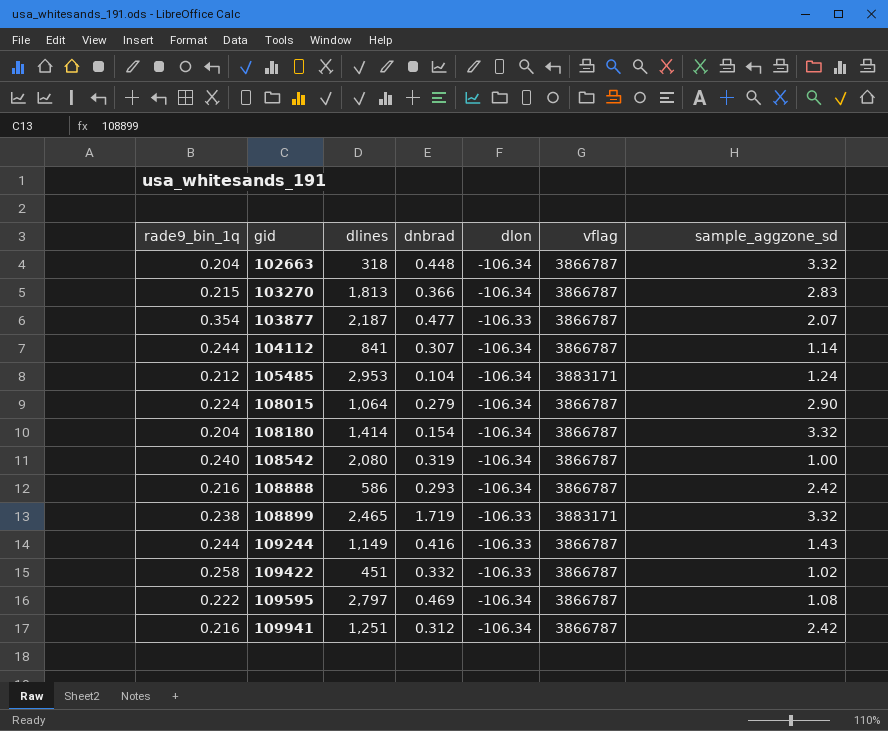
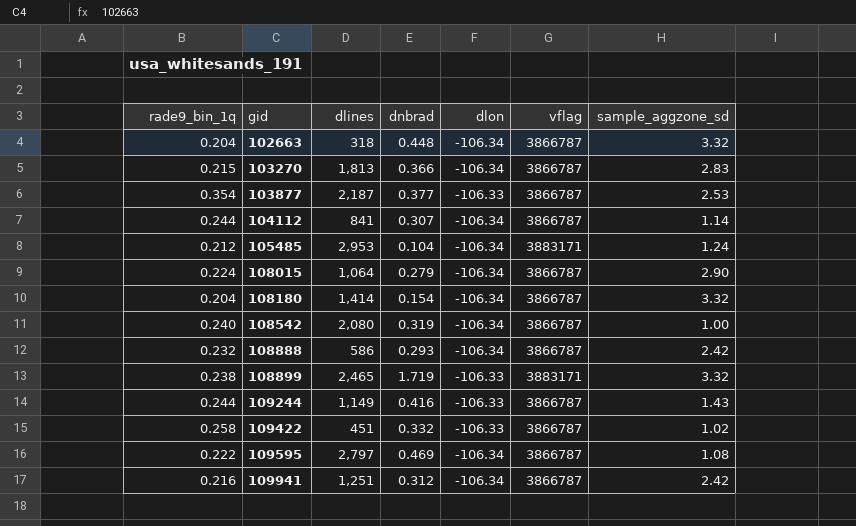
103877 | dnbrad: 0.477 -> 0.377
103877 | sample_aggzone_sd: 2.07 -> 2.53
108888 | rade9_bin_1q: 0.216 -> 0.232

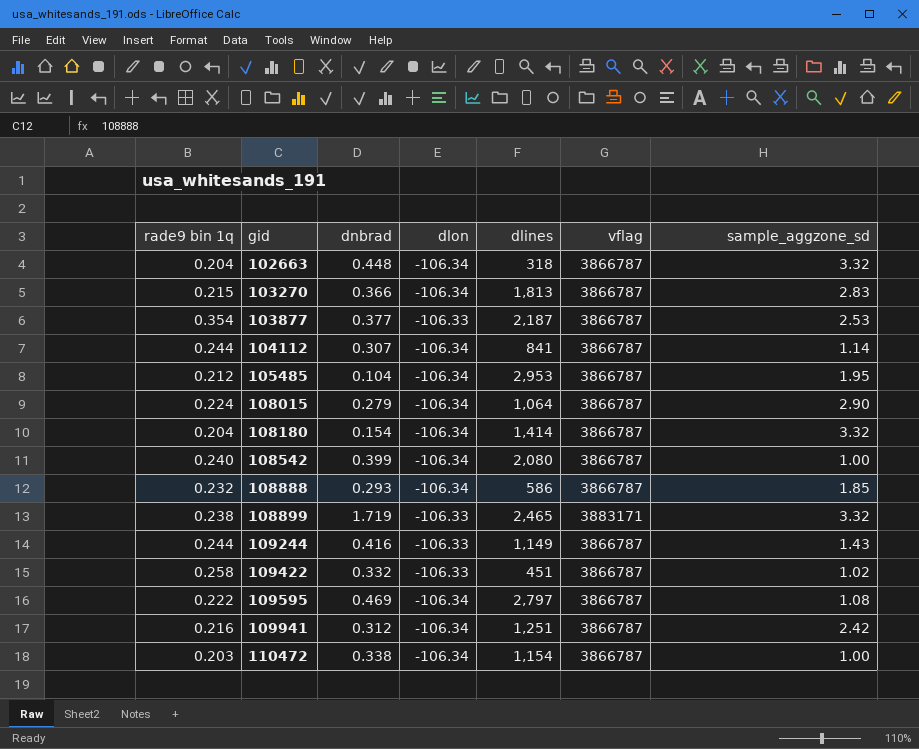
column name: rade9_bin_1q -> rade9 bin 1q
column dlines | position: 3 -> 5
105485 | vflag: 3883171 -> 3866787
105485 | sample_aggzone_sd: 1.24 -> 1.95
108542 | dnbrad: 0.319 -> 0.399
108888 | sample_aggzone_sd: 2.42 -> 1.85
row 110472: none -> 0.203 | 0.338 | -106.34 | 1,154 | 3866787 | 1.00

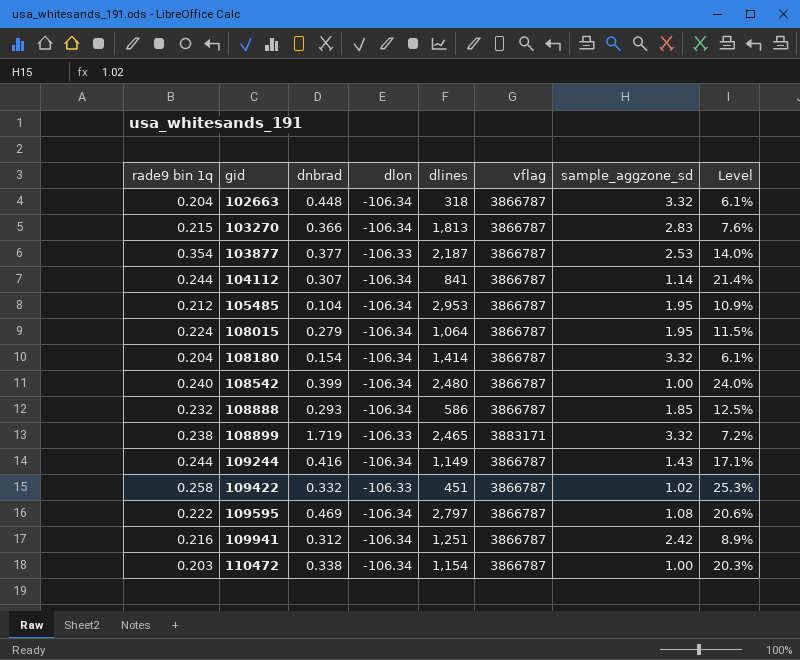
column Level | formula: none -> [rade9 bin 1q] / [sample_aggzone_sd]
108015 | sample_aggzone_sd: 2.90 -> 1.95
108542 | dlines: 2,080 -> 2,480
109244 | dlon: -106.33 -> -106.34

